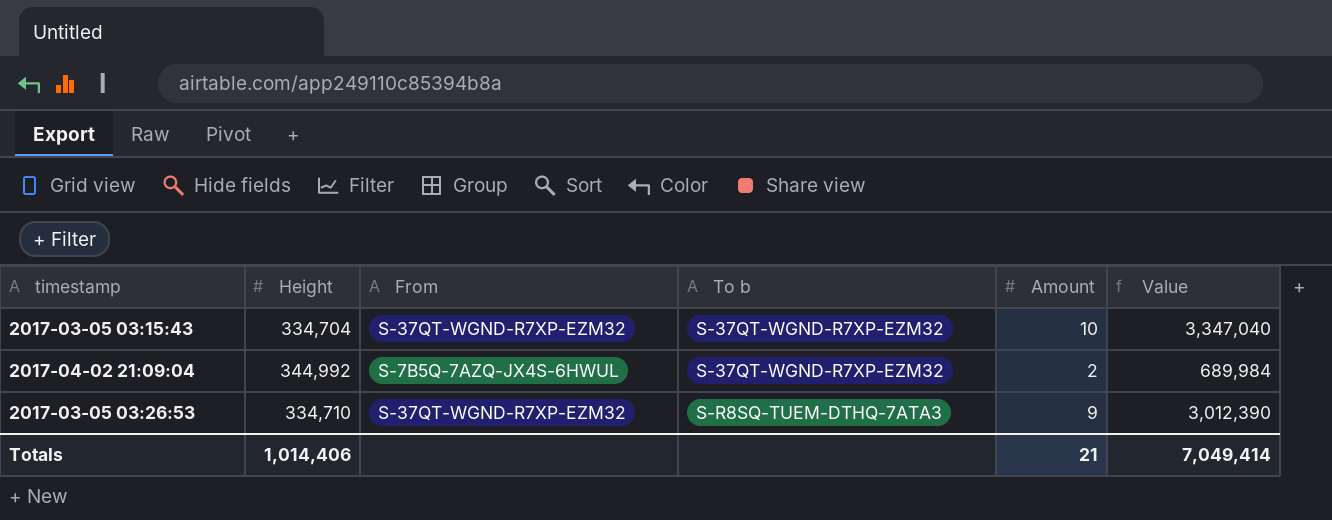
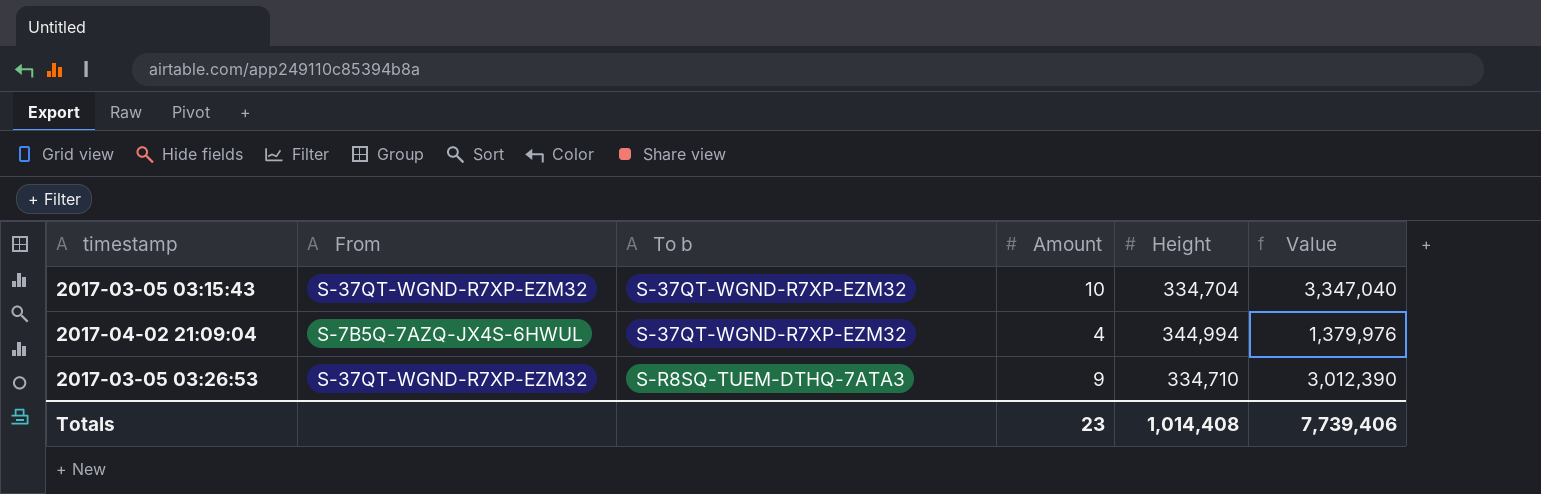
column Height | position: 2 -> 5
2017-04-02 21:09:04 | Amount: 2 -> 4
2017-04-02 21:09:04 | Height: 344,992 -> 344,994
2017-04-02 21:09:04 | Value: 689,984 -> 1,379,976
Totals | Amount: 21 -> 23
Totals | Height: 1,014,406 -> 1,014,408
Totals | Value: 7,049,414 -> 7,739,406

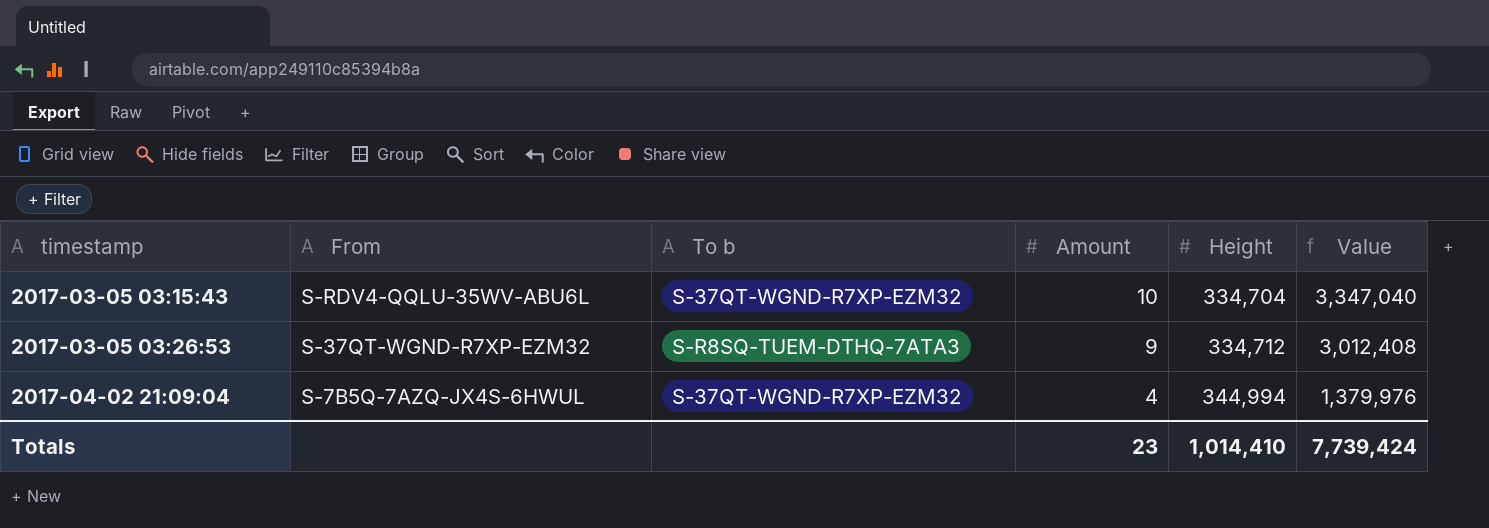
row order: To b ascending -> timestamp ascending
2017-03-05 03:15:43 | From: S-37QT-WGND-R7XP-EZM32 -> S-RDV4-QQLU-35WV-ABU6L
2017-03-05 03:26:53 | Height: 334,710 -> 334,712
2017-03-05 03:26:53 | Value: 3,012,390 -> 3,012,408
Totals | Height: 1,014,408 -> 1,014,410
Totals | Value: 7,739,406 -> 7,739,424

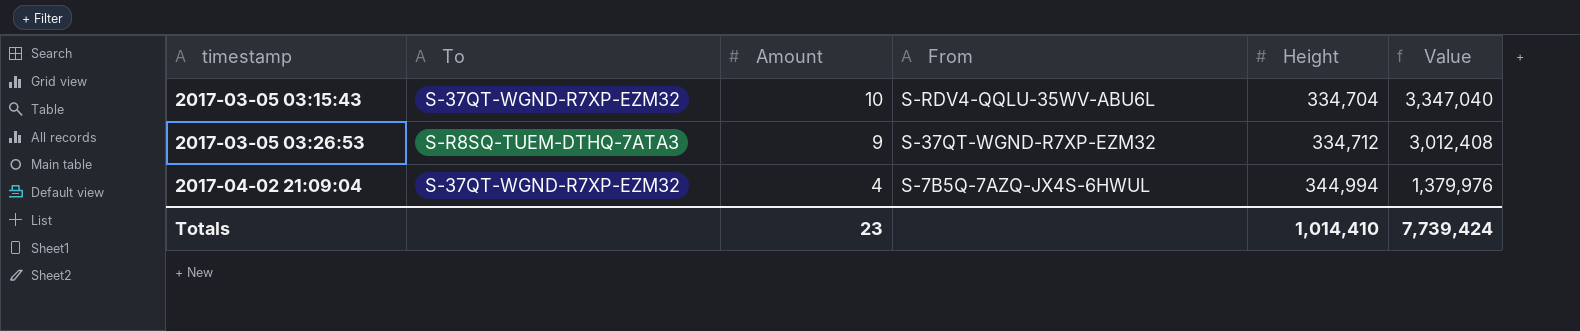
column name: To b -> To
column From | position: 2 -> 4

